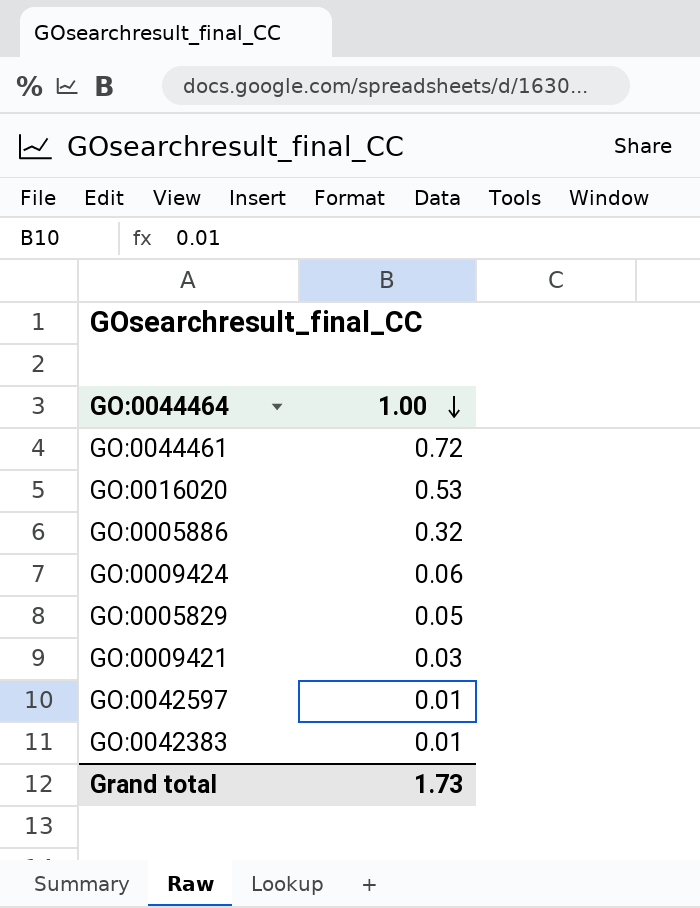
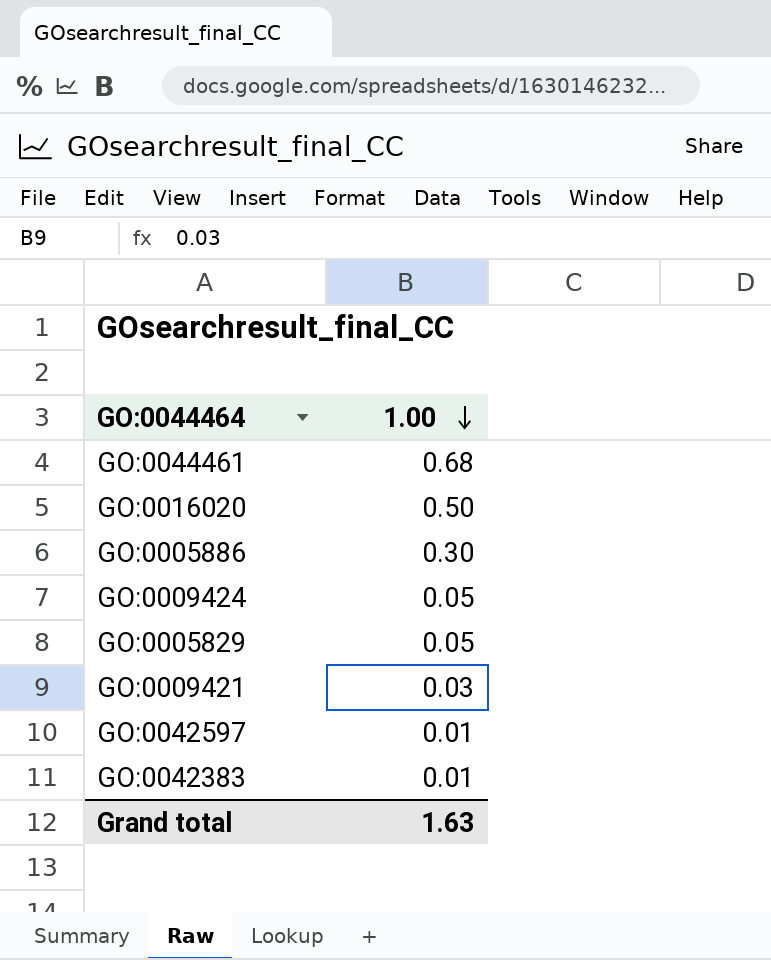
GO:0044461 | 1.00: 0.72 -> 0.68
GO:0016020 | 1.00: 0.53 -> 0.50
GO:0005886 | 1.00: 0.32 -> 0.30
GO:0009424 | 1.00: 0.06 -> 0.05
Grand total | 1.00: 1.73 -> 1.63

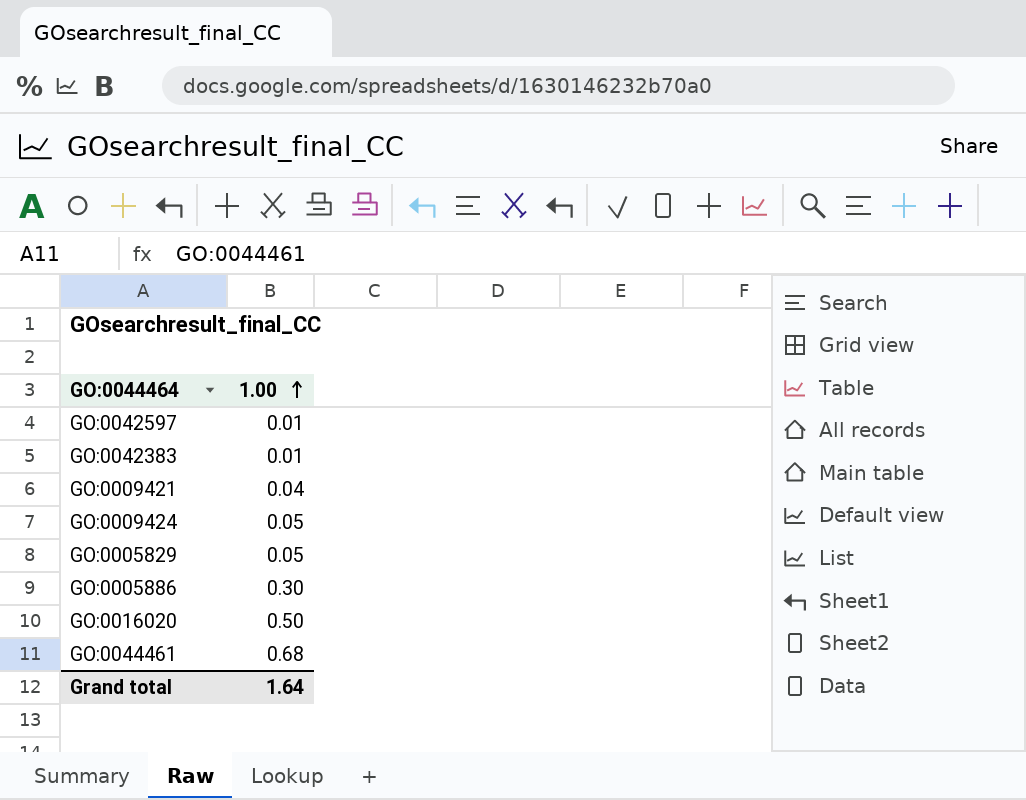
row order: 1.00 descending -> 1.00 ascending
GO:0009421 | 1.00: 0.03 -> 0.04
Grand total | 1.00: 1.63 -> 1.64

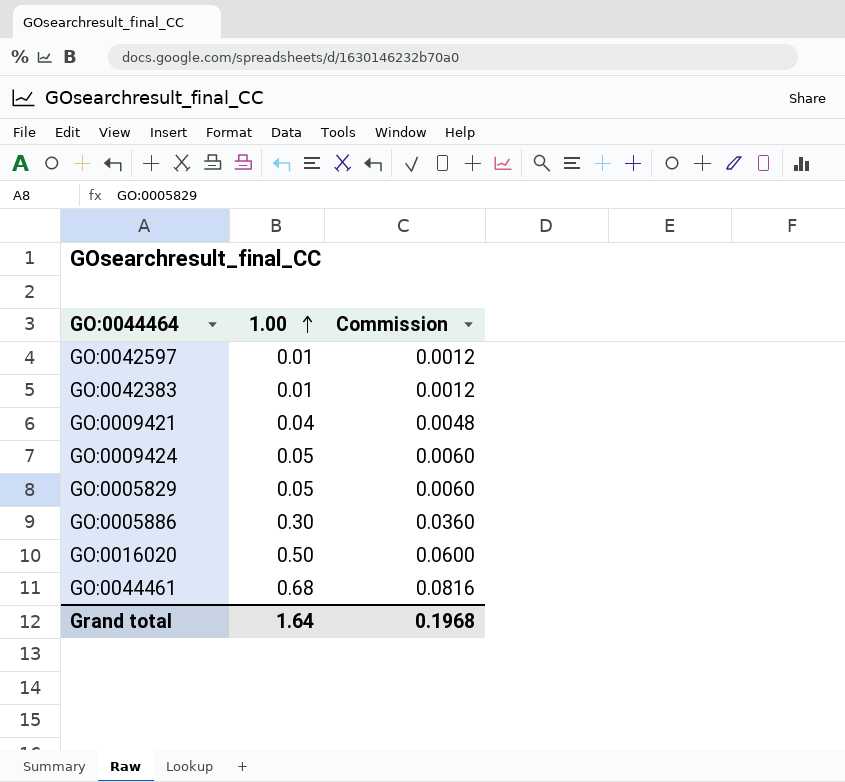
column Commission | formula: none -> [1.00] * 0.12

